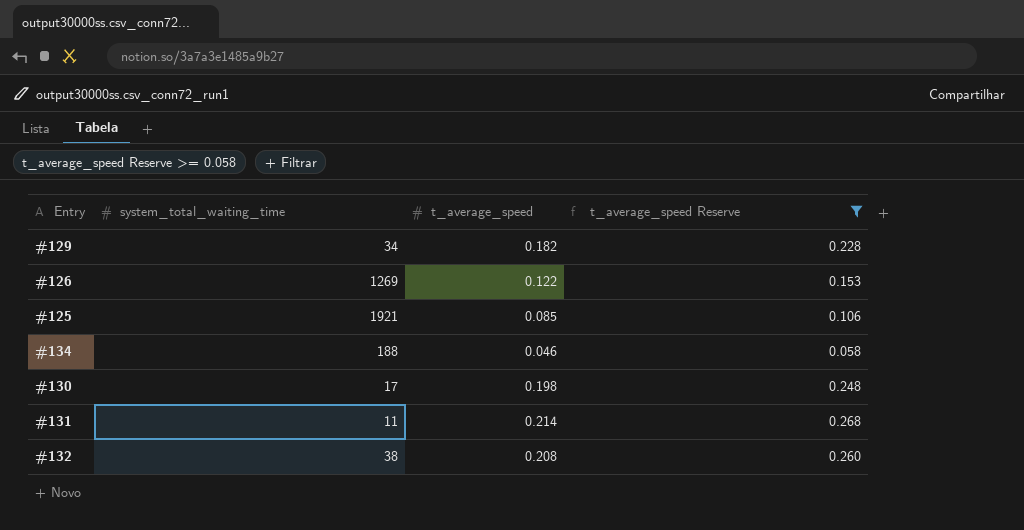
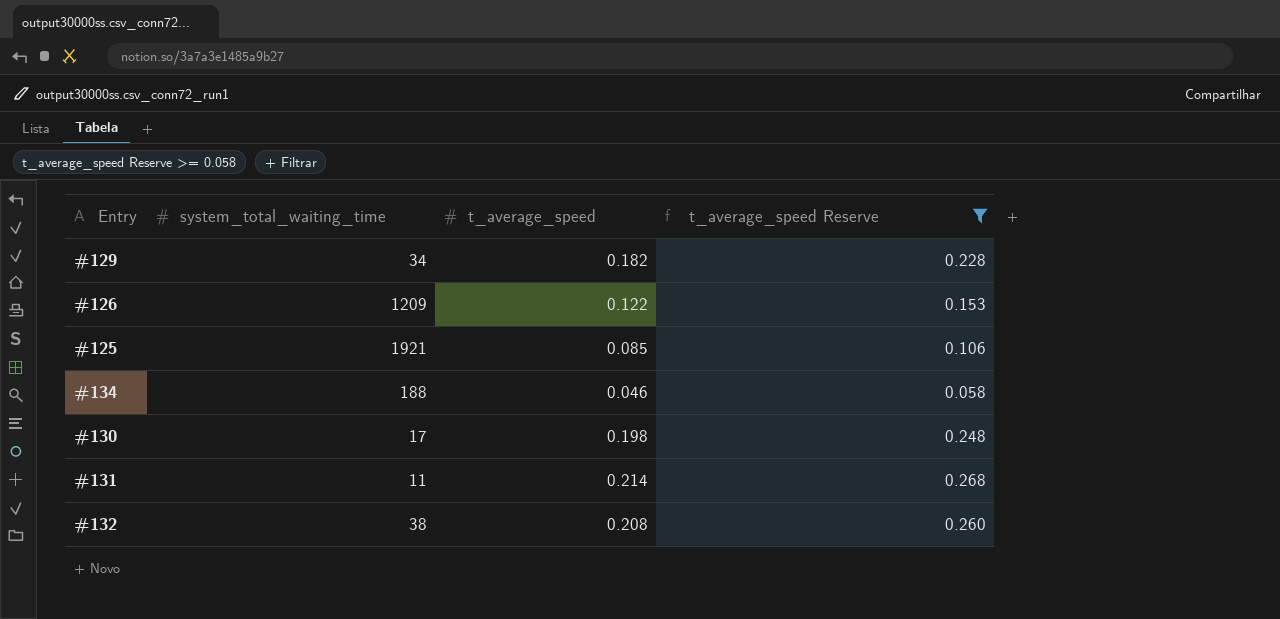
#126 | system_total_waiting_time: 1269 -> 1209

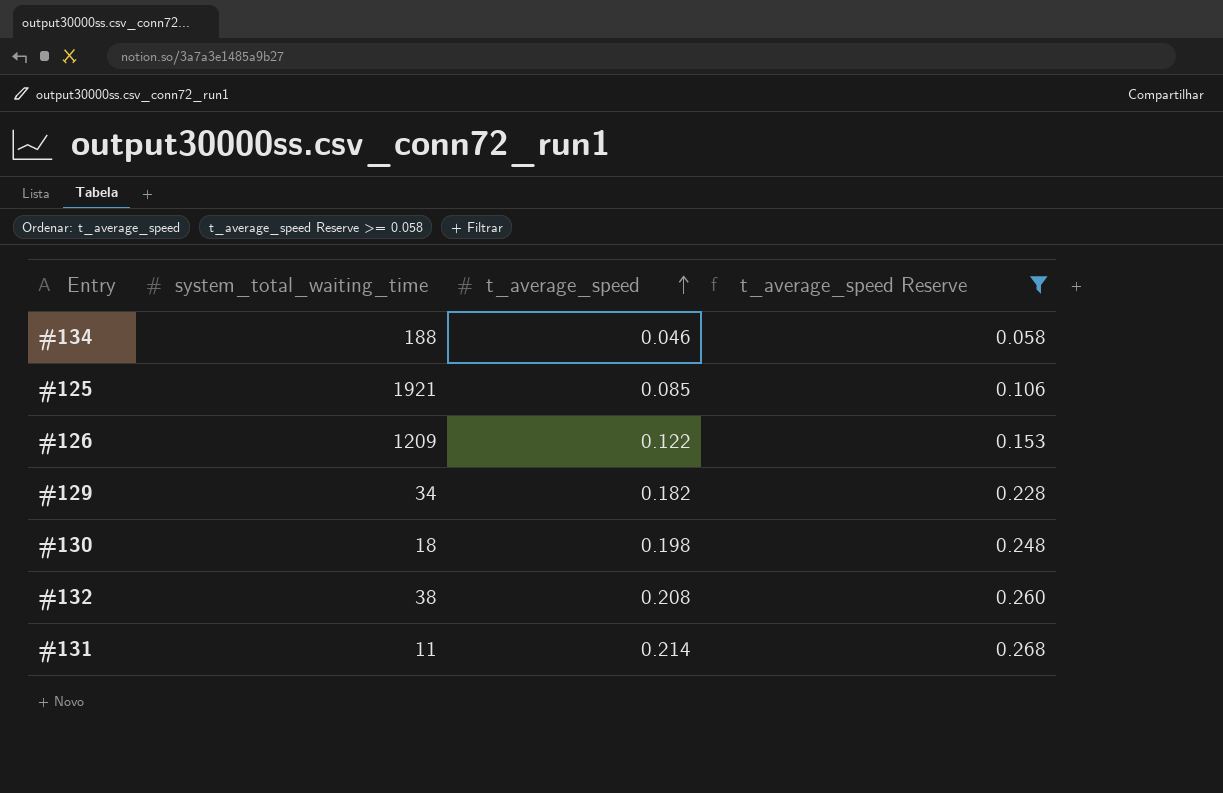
row order: none -> t_average_speed ascending
#130 | system_total_waiting_time: 17 -> 18

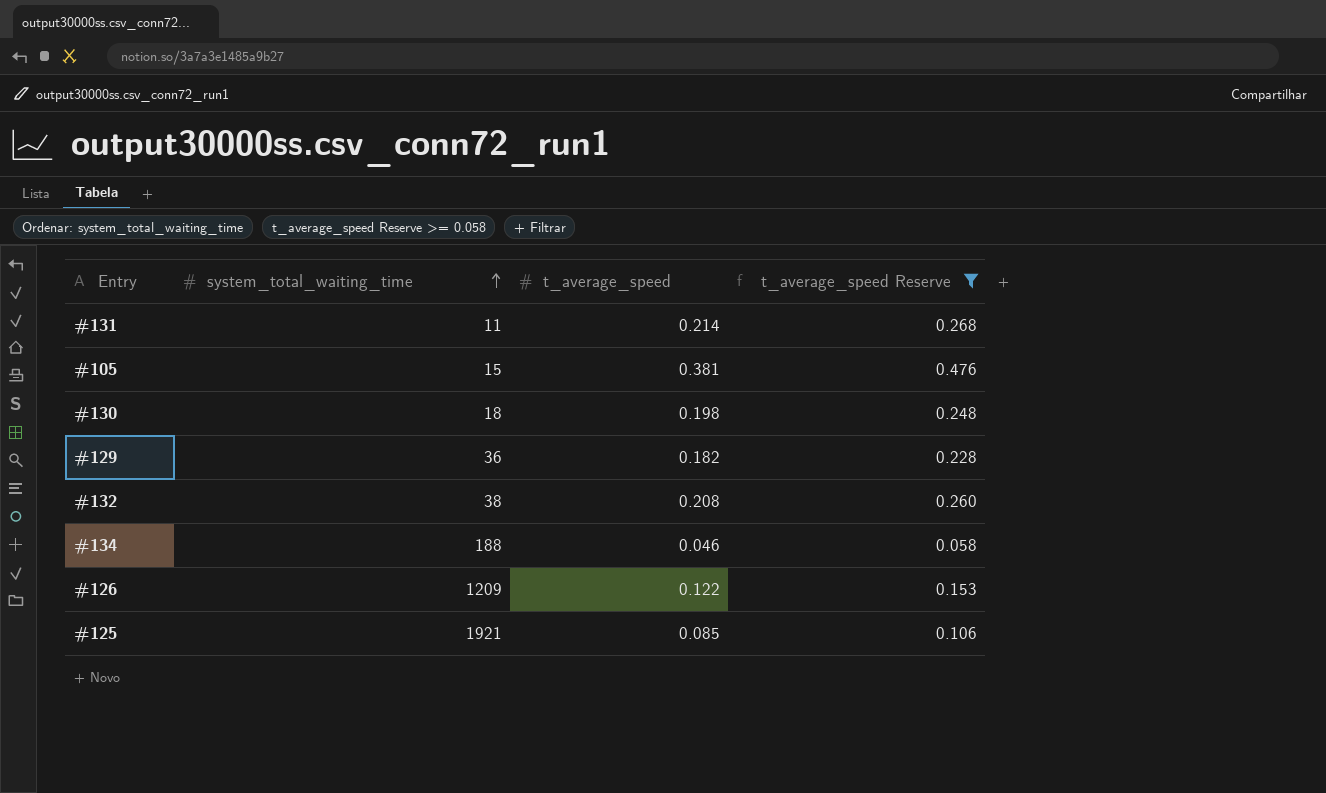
row order: t_average_speed ascending -> system_total_waiting_time ascending
row #105: none -> 15 | 0.381 | 0.476
#129 | system_total_waiting_time: 34 -> 36

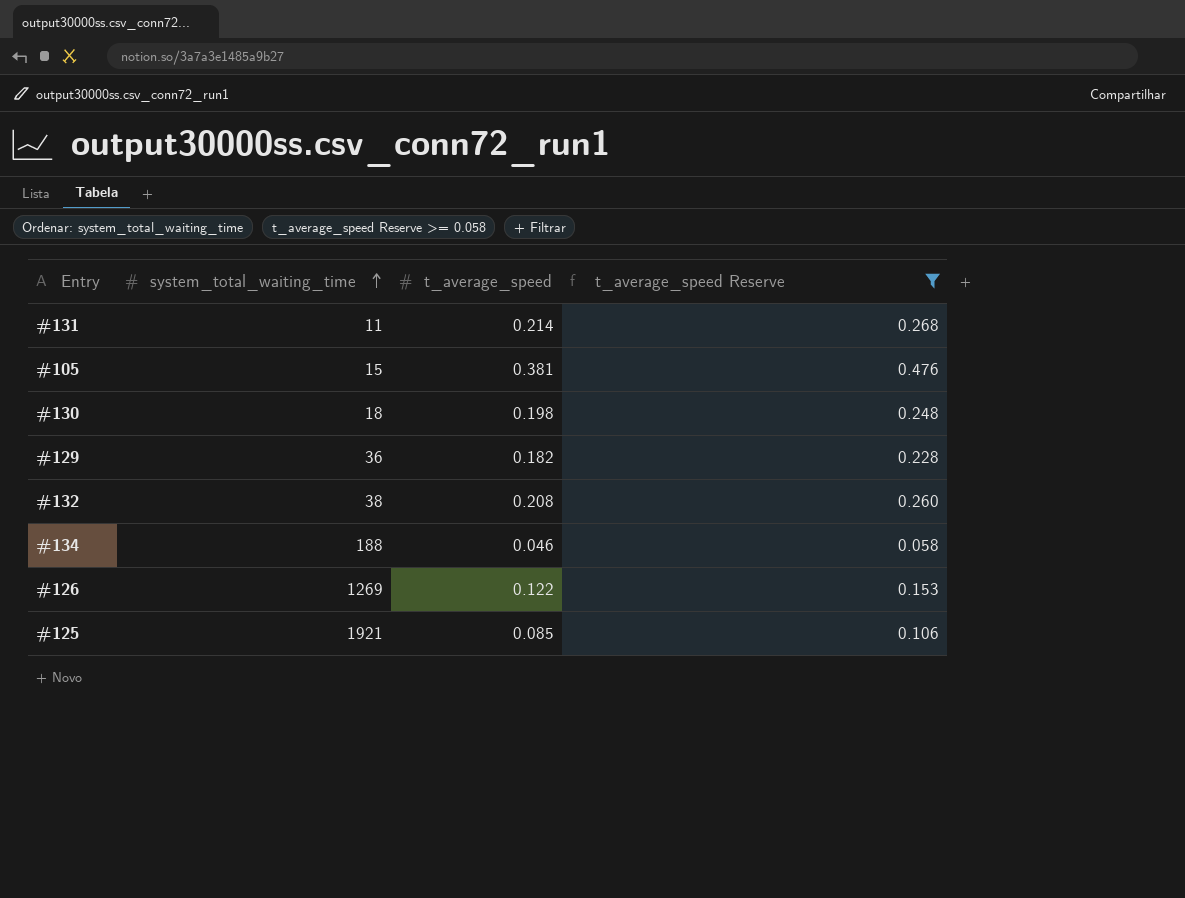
#126 | system_total_waiting_time: 1209 -> 1269

